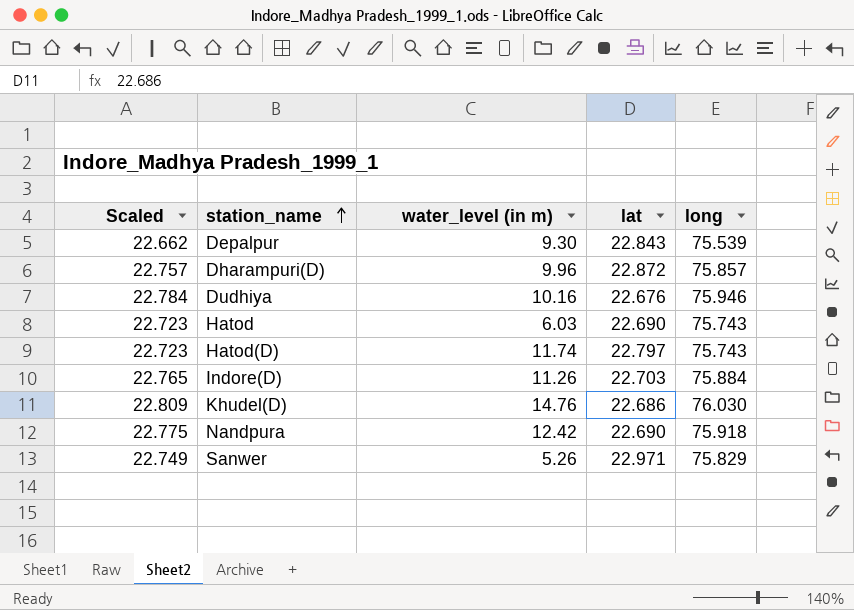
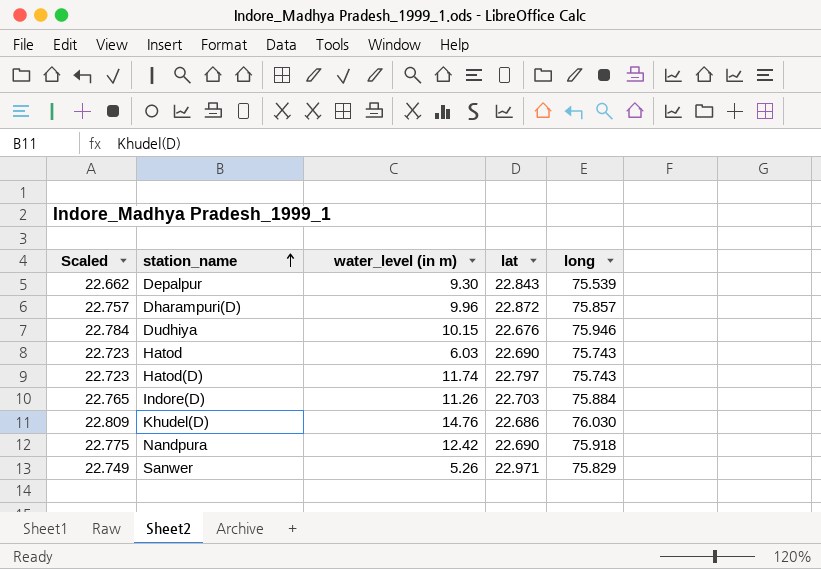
Dudhiya | water_level (in m): 10.16 -> 10.15

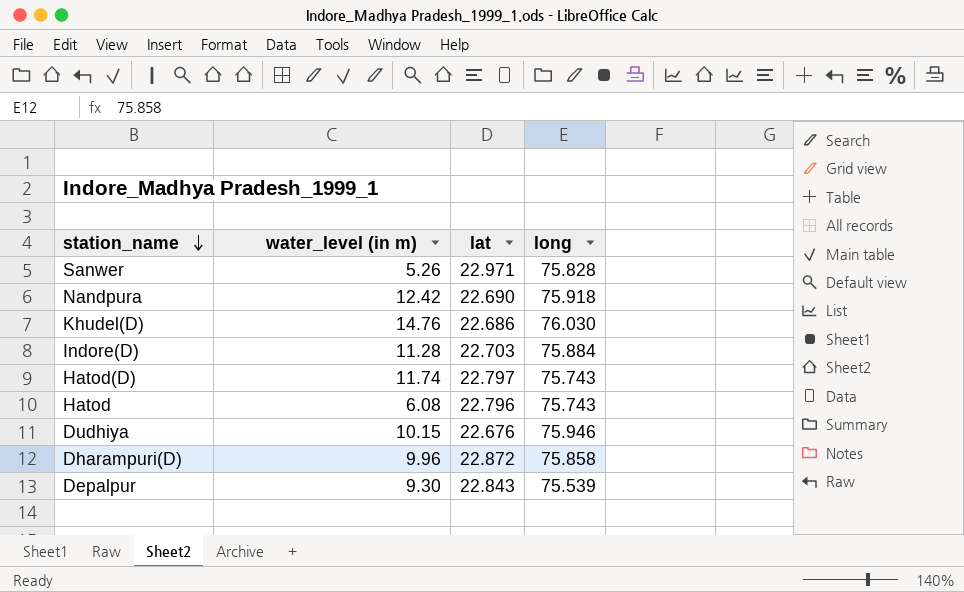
row order: station_name ascending -> station_name descending
column Scaled | formula: [long] * 0.3 -> none
Sanwer | long: 75.829 -> 75.828
Indore(D) | water_level (in m): 11.26 -> 11.28
Hatod | water_level (in m): 6.03 -> 6.08
Hatod | lat: 22.690 -> 22.796
Dharampuri(D) | long: 75.857 -> 75.858

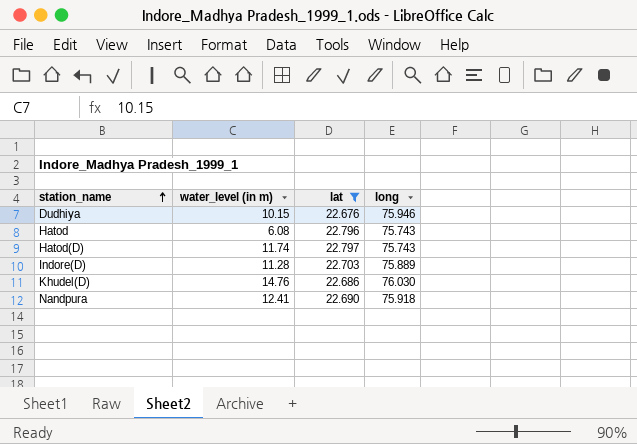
filter: none -> lat <= 22.797
row order: station_name descending -> station_name ascending
Indore(D) | long: 75.884 -> 75.889
Nandpura | water_level (in m): 12.42 -> 12.41

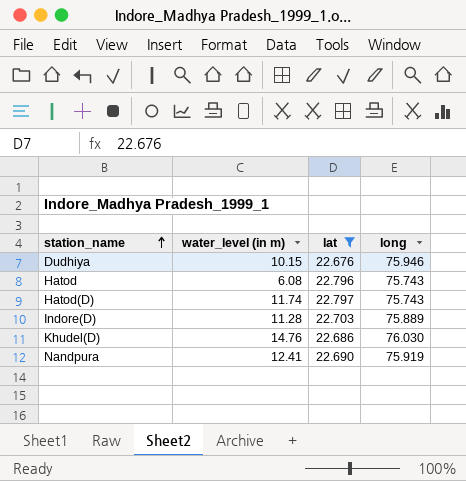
Nandpura | long: 75.918 -> 75.919

